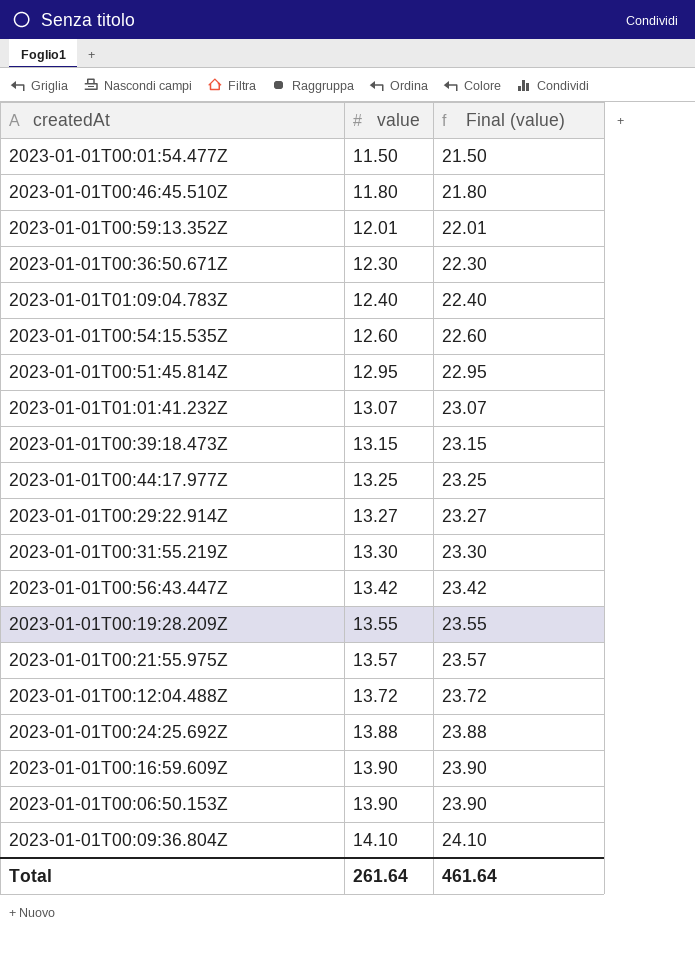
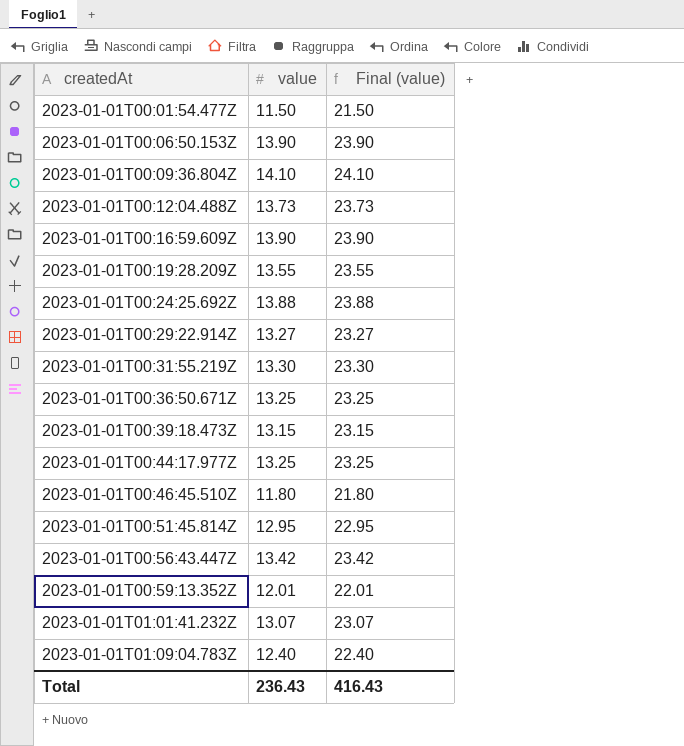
row order: value ascending -> createdAt ascending
row 2023-01-01T00:54:15.535Z: 12.60 | 22.60 -> none
row 2023-01-01T00:21:55.975Z: 13.57 | 23.57 -> none
2023-01-01T00:12:04.488Z | value: 13.72 -> 13.73
2023-01-01T00:12:04.488Z | Final (value): 23.72 -> 23.73
2023-01-01T00:36:50.671Z | value: 12.30 -> 13.25
2023-01-01T00:36:50.671Z | Final (value): 22.30 -> 23.25
Total | value: 261.64 -> 236.43
Total | Final (value): 461.64 -> 416.43

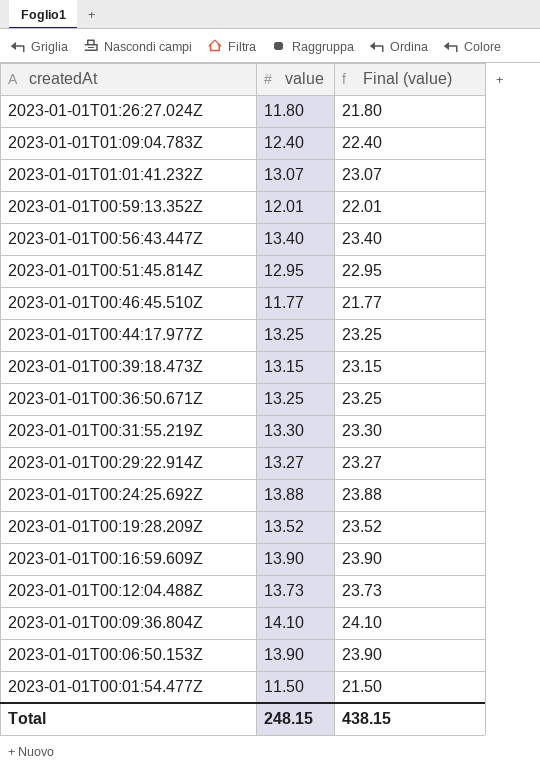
row order: createdAt ascending -> createdAt descending
row 2023-01-01T01:26:27.024Z: none -> 11.80 | 21.80
2023-01-01T00:56:43.447Z | value: 13.42 -> 13.40
2023-01-01T00:56:43.447Z | Final (value): 23.42 -> 23.40
2023-01-01T00:46:45.510Z | value: 11.80 -> 11.77
2023-01-01T00:46:45.510Z | Final (value): 21.80 -> 21.77
2023-01-01T00:19:28.209Z | value: 13.55 -> 13.52
2023-01-01T00:19:28.209Z | Final (value): 23.55 -> 23.52
Total | value: 236.43 -> 248.15
Total | Final (value): 416.43 -> 438.15

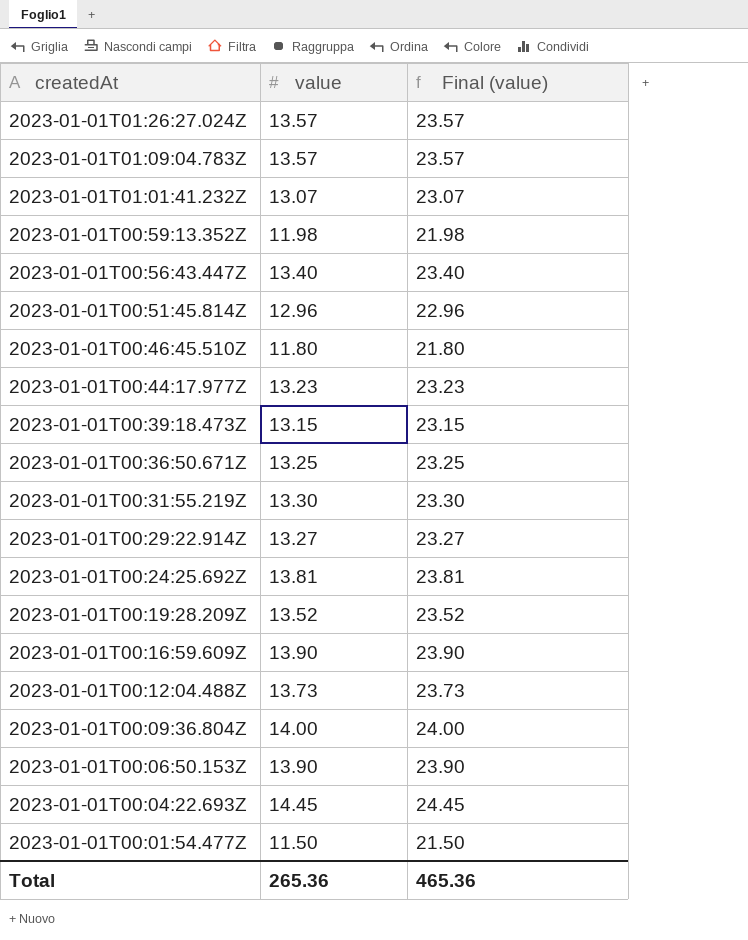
2023-01-01T01:26:27.024Z | value: 11.80 -> 13.57
2023-01-01T01:26:27.024Z | Final (value): 21.80 -> 23.57
2023-01-01T01:09:04.783Z | value: 12.40 -> 13.57
2023-01-01T01:09:04.783Z | Final (value): 22.40 -> 23.57
2023-01-01T00:59:13.352Z | value: 12.01 -> 11.98
2023-01-01T00:59:13.352Z | Final (value): 22.01 -> 21.98
2023-01-01T00:51:45.814Z | value: 12.95 -> 12.96
2023-01-01T00:51:45.814Z | Final (value): 22.95 -> 22.96
2023-01-01T00:46:45.510Z | value: 11.77 -> 11.80
2023-01-01T00:46:45.510Z | Final (value): 21.77 -> 21.80
2023-01-01T00:44:17.977Z | value: 13.25 -> 13.23
2023-01-01T00:44:17.977Z | Final (value): 23.25 -> 23.23
2023-01-01T00:24:25.692Z | value: 13.88 -> 13.81
2023-01-01T00:24:25.692Z | Final (value): 23.88 -> 23.81
2023-01-01T00:09:36.804Z | value: 14.10 -> 14.00
2023-01-01T00:09:36.804Z | Final (value): 24.10 -> 24.00
row 2023-01-01T00:04:22.693Z: none -> 14.45 | 24.45
Total | value: 248.15 -> 265.36
Total | Final (value): 438.15 -> 465.36

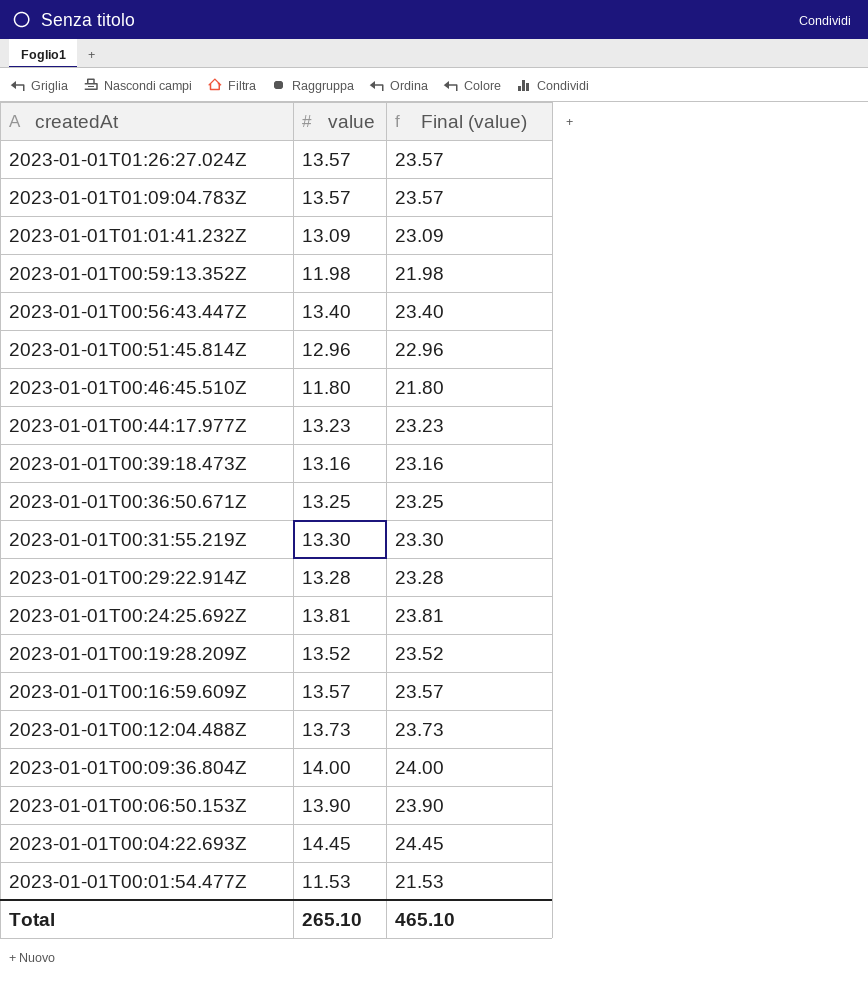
2023-01-01T01:01:41.232Z | value: 13.07 -> 13.09
2023-01-01T01:01:41.232Z | Final (value): 23.07 -> 23.09
2023-01-01T00:39:18.473Z | value: 13.15 -> 13.16
2023-01-01T00:39:18.473Z | Final (value): 23.15 -> 23.16
2023-01-01T00:29:22.914Z | value: 13.27 -> 13.28
2023-01-01T00:29:22.914Z | Final (value): 23.27 -> 23.28
2023-01-01T00:16:59.609Z | value: 13.90 -> 13.57
2023-01-01T00:16:59.609Z | Final (value): 23.90 -> 23.57
2023-01-01T00:01:54.477Z | value: 11.50 -> 11.53
2023-01-01T00:01:54.477Z | Final (value): 21.50 -> 21.53
Total | value: 265.36 -> 265.10
Total | Final (value): 465.36 -> 465.10

